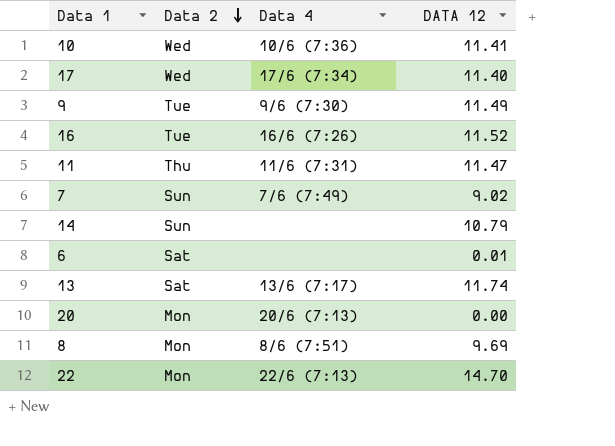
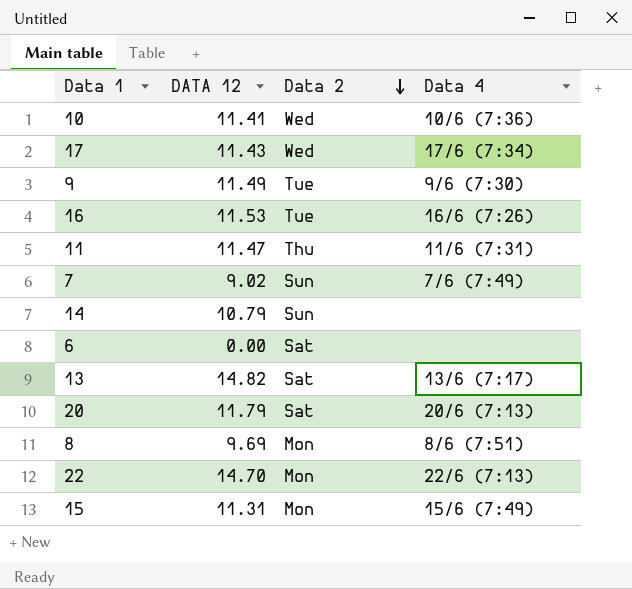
column DATA 12 | position: 4 -> 2
17 | DATA 12: 11.40 -> 11.43
16 | DATA 12: 11.52 -> 11.53
6 | DATA 12: 0.01 -> 0.00
13 | DATA 12: 11.74 -> 14.82
20 | DATA 12: 0.00 -> 11.79
20 | Data 2: Mon -> Sat
row 15: none -> 11.31 | Mon | 15/6 (7:49)

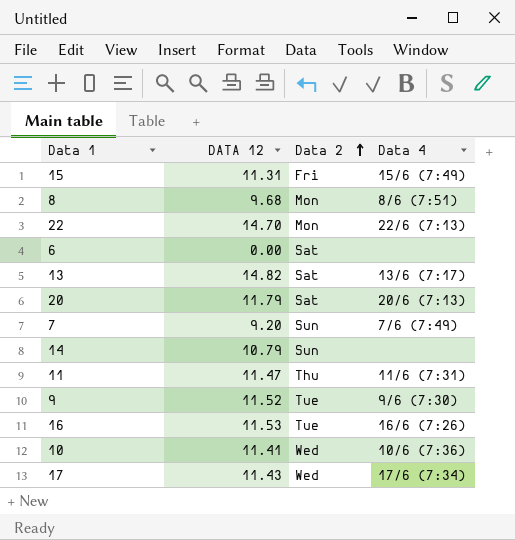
row order: Data 2 descending -> Data 2 ascending
15 | Data 2: Mon -> Fri
8 | DATA 12: 9.69 -> 9.68
7 | DATA 12: 9.02 -> 9.20
9 | DATA 12: 11.49 -> 11.52

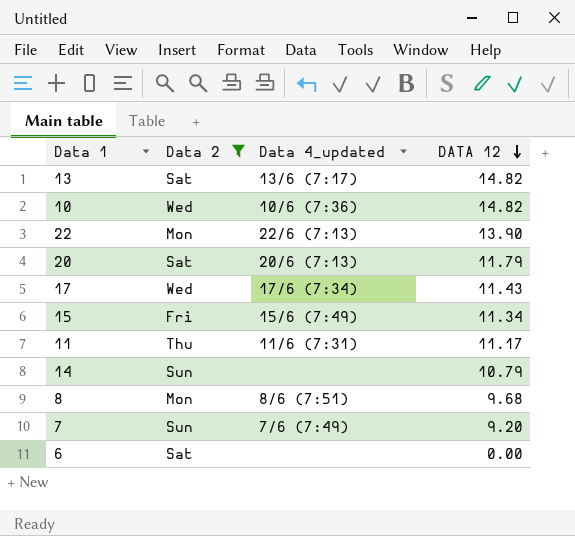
filter: none -> Data 2 != Tue
row order: Data 2 ascending -> DATA 12 descending
column name: Data 4 -> Data 4_updated
column DATA 12 | position: 2 -> 4
10 | DATA 12: 11.41 -> 14.82
22 | DATA 12: 14.70 -> 13.90
15 | DATA 12: 11.31 -> 11.34
11 | DATA 12: 11.47 -> 11.17

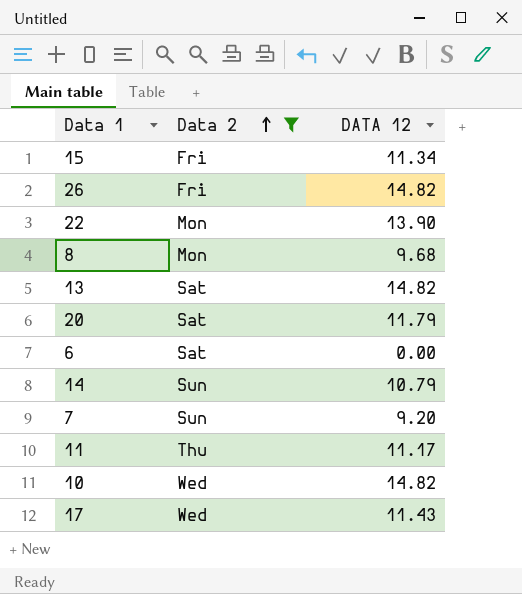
row order: DATA 12 descending -> Data 2 ascending
column Data 4_updated | position: 3 -> none
row 26: none -> Fri | 14.82

